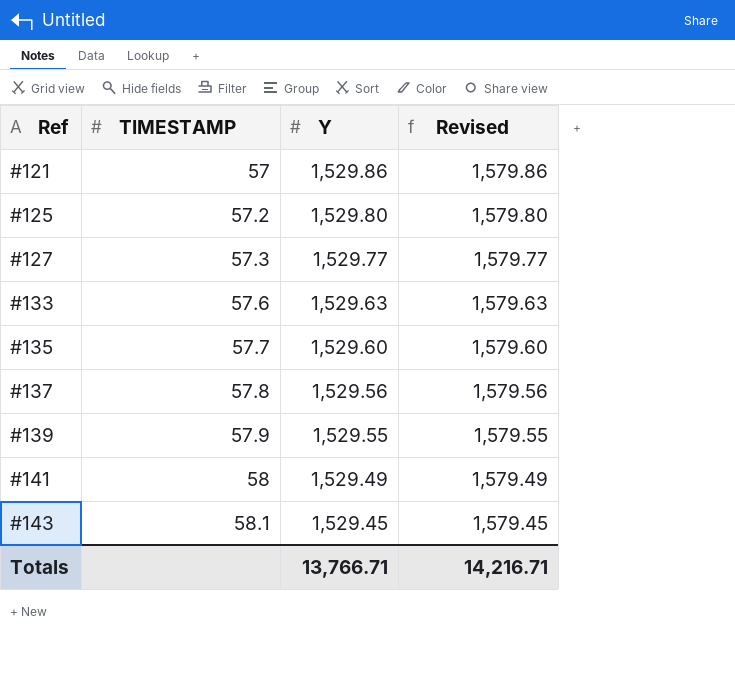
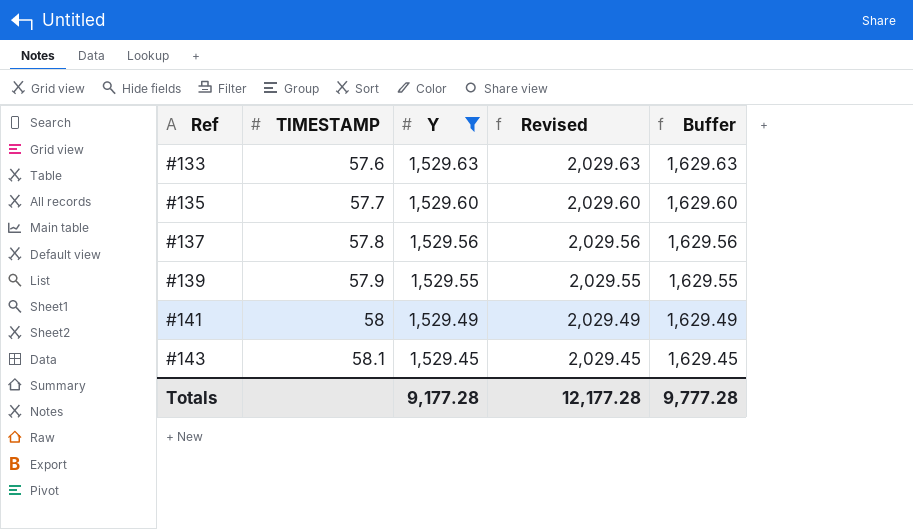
filter: none -> Y <= 1,529.63
column Revised | formula: [Y] + 50 -> [Y] + 500
column Buffer | formula: none -> [Y] + 100
Totals | Y: 13,766.71 -> 9,177.28
Totals | Revised: 14,216.71 -> 12,177.28

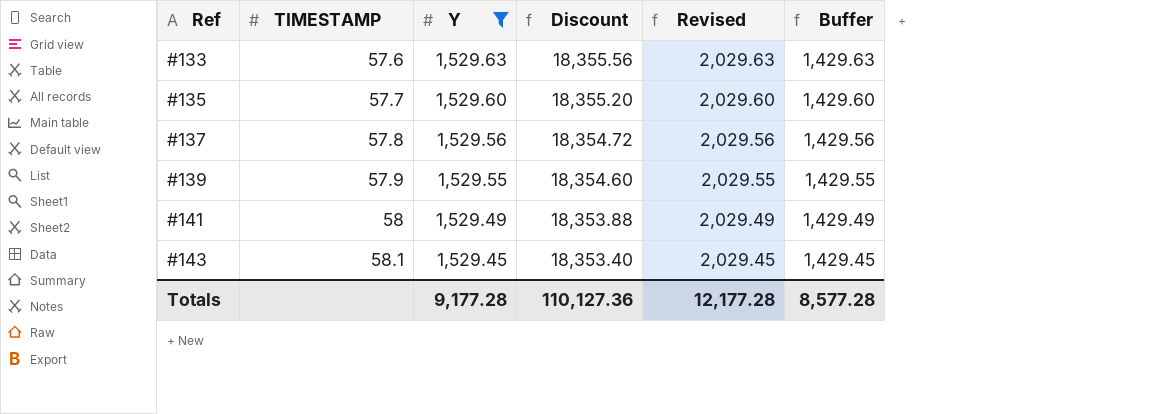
column Discount | formula: none -> [Y] * 12
column Buffer | formula: [Y] + 100 -> [Y] - 100
Totals | Buffer: 9,777.28 -> 8,577.28

